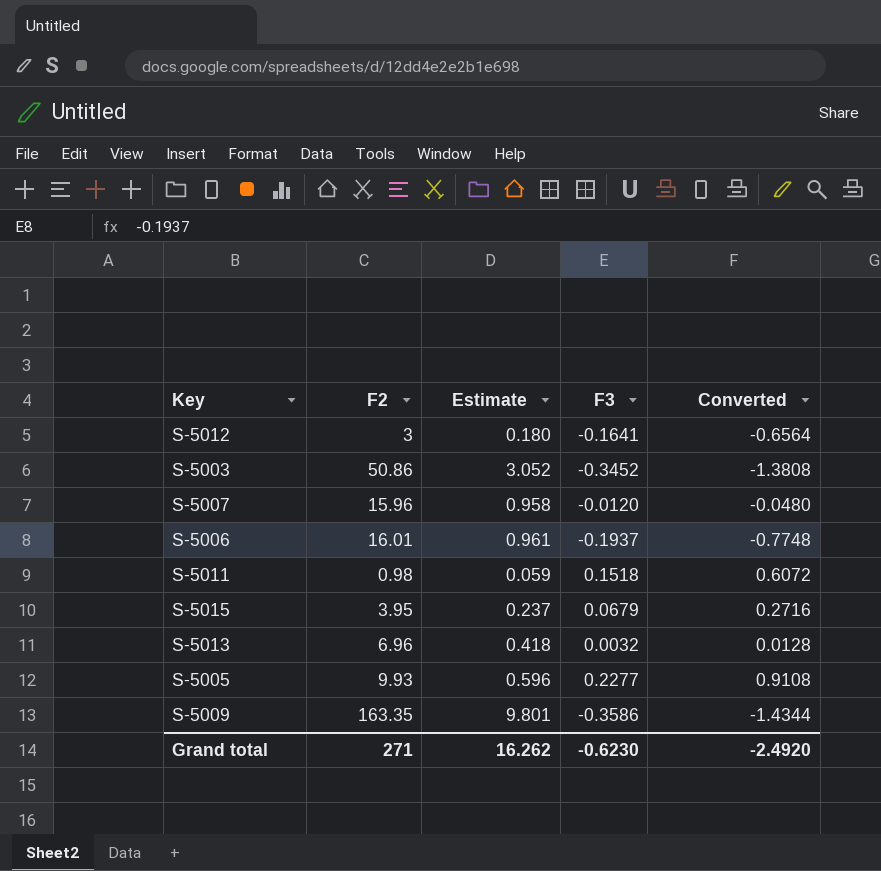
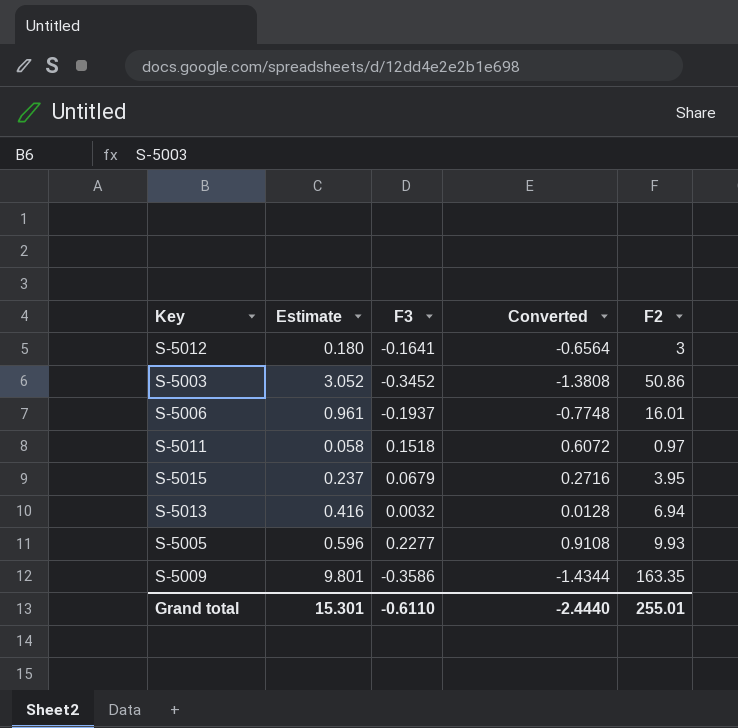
column F2 | position: 2 -> 5
row S-5007: 15.96 | 0.958 | -0.0120 | -0.0480 -> none
S-5011 | Estimate: 0.059 -> 0.058
S-5011 | F2: 0.98 -> 0.97
S-5013 | Estimate: 0.418 -> 0.416
S-5013 | F2: 6.96 -> 6.94
Grand total | Estimate: 16.262 -> 15.301
Grand total | F3: -0.6230 -> -0.6110
Grand total | Converted: -2.4920 -> -2.4440
Grand total | F2: 271 -> 255.01

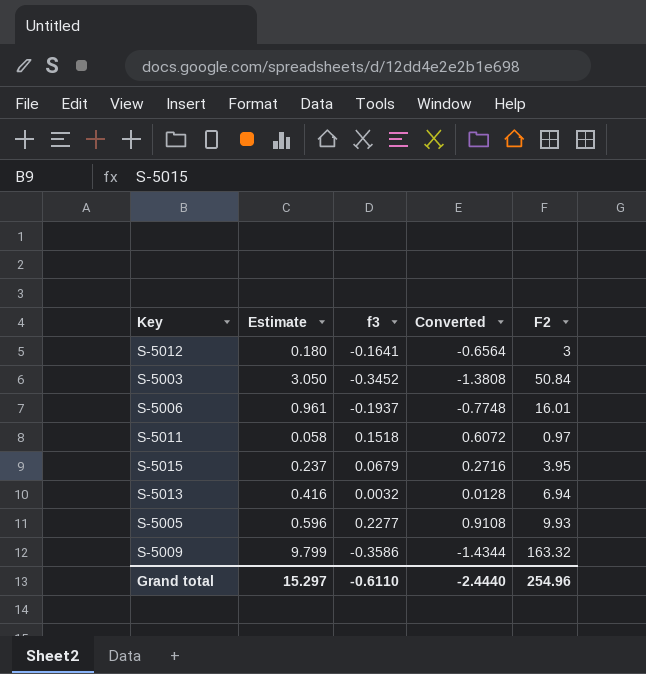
column name: F3 -> f3
S-5003 | Estimate: 3.052 -> 3.050
S-5003 | F2: 50.86 -> 50.84
S-5009 | Estimate: 9.801 -> 9.799
S-5009 | F2: 163.35 -> 163.32
Grand total | Estimate: 15.301 -> 15.297
Grand total | F2: 255.01 -> 254.96

